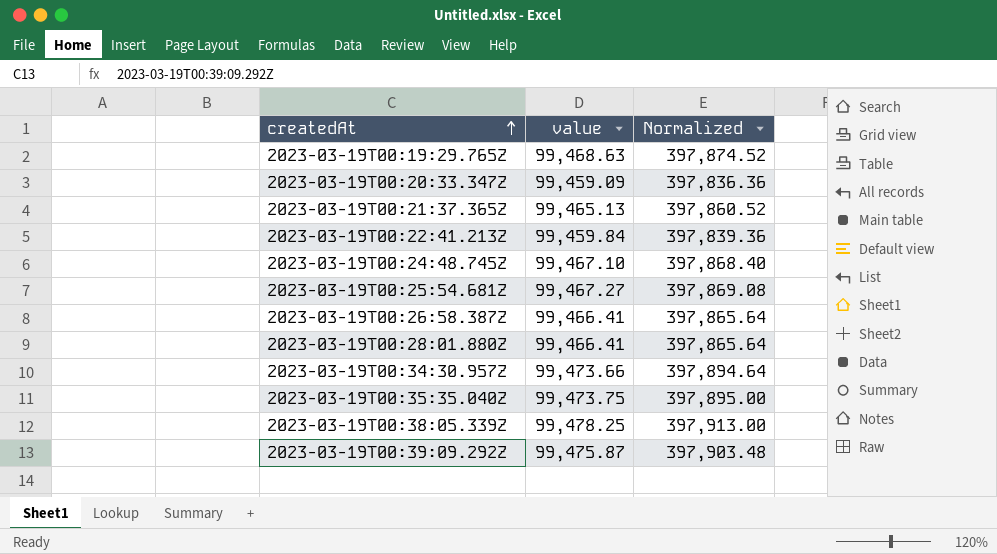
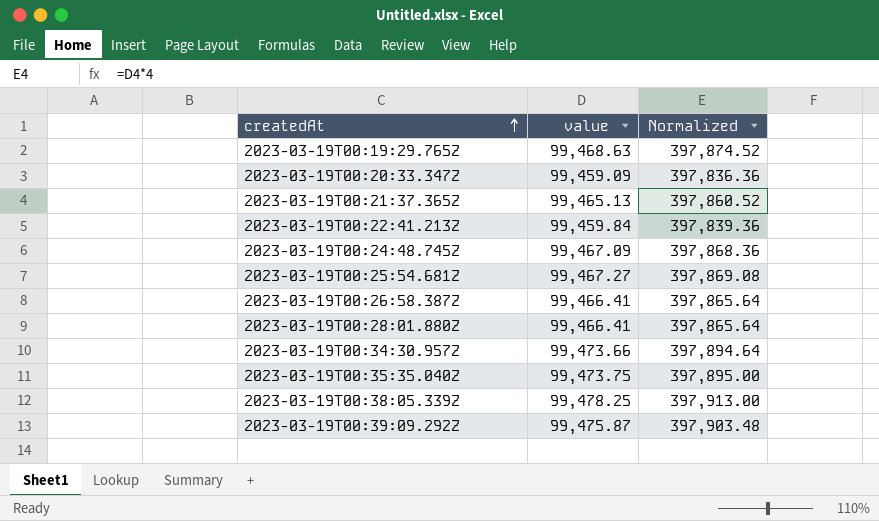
2023-03-19T00:24:48.745Z | value: 99,467.10 -> 99,467.09
2023-03-19T00:24:48.745Z | Normalized: 397,868.40 -> 397,868.36

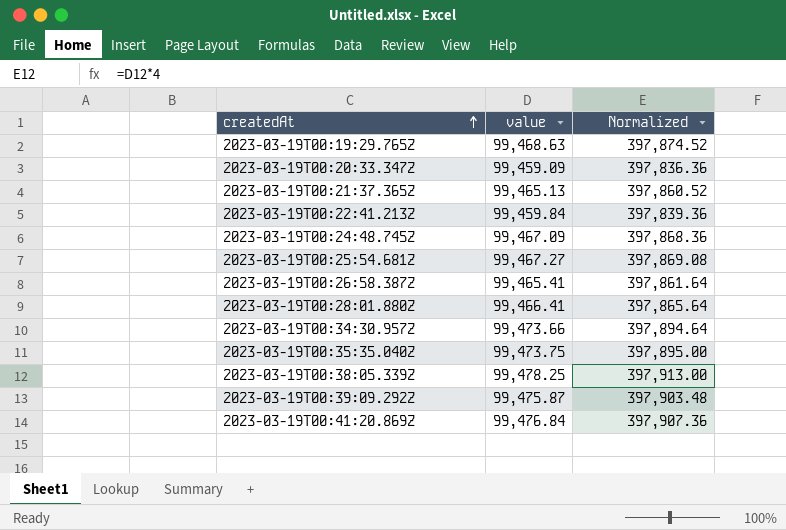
2023-03-19T00:26:58.387Z | value: 99,466.41 -> 99,465.41
2023-03-19T00:26:58.387Z | Normalized: 397,865.64 -> 397,861.64
row 2023-03-19T00:41:20.869Z: none -> 99,476.84 | 397,907.36

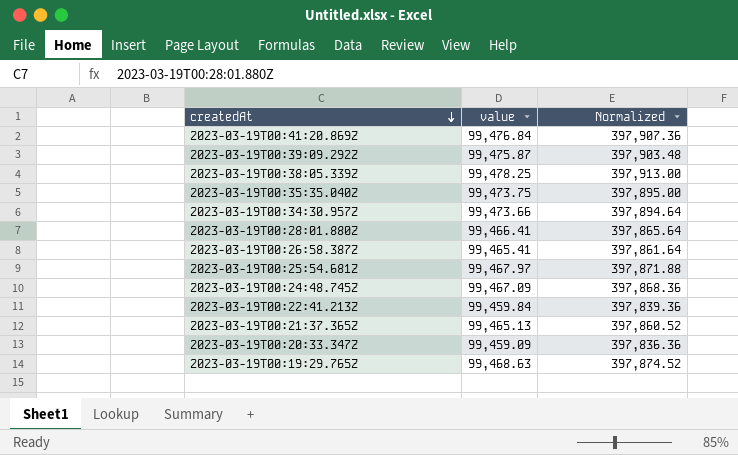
row order: createdAt ascending -> createdAt descending
2023-03-19T00:25:54.681Z | value: 99,467.27 -> 99,467.97
2023-03-19T00:25:54.681Z | Normalized: 397,869.08 -> 397,871.88

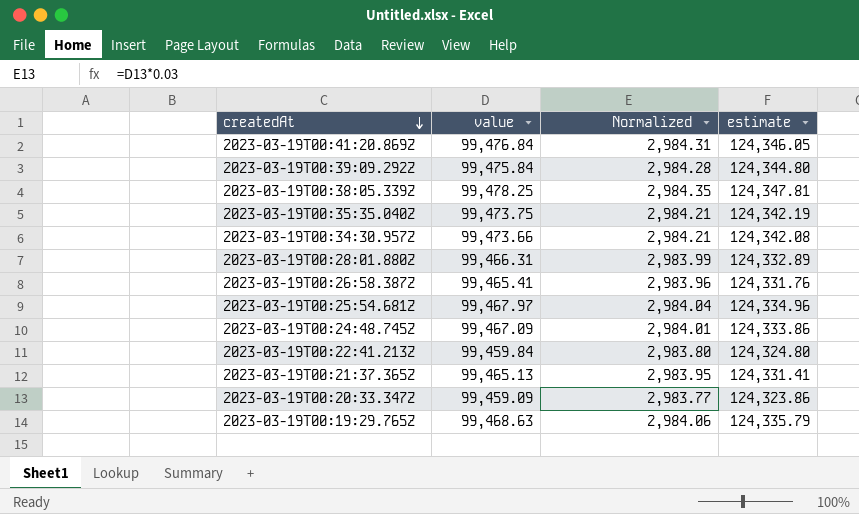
column Normalized | formula: [value] * 4 -> [value] * 0.03
column estimate | formula: none -> [value] * 1.25
2023-03-19T00:39:09.292Z | value: 99,475.87 -> 99,475.84
2023-03-19T00:28:01.880Z | value: 99,466.41 -> 99,466.31

